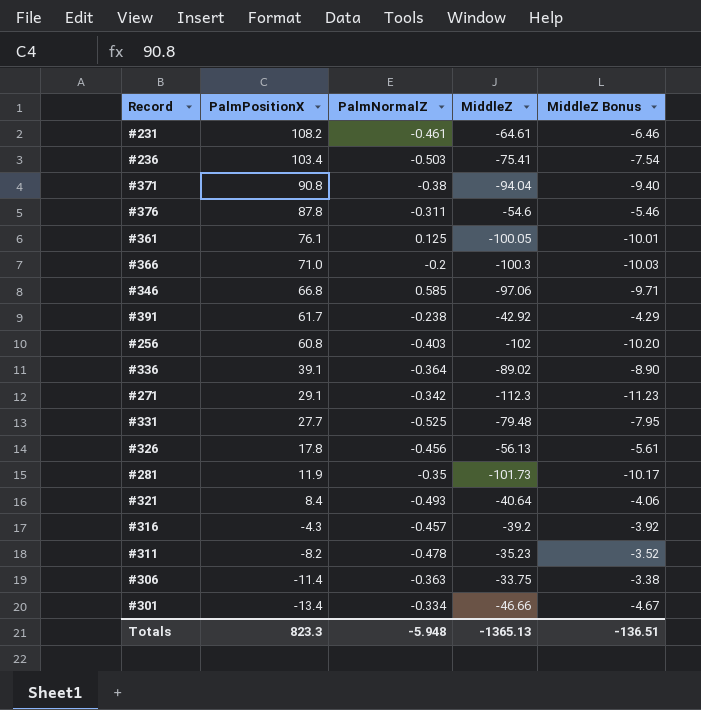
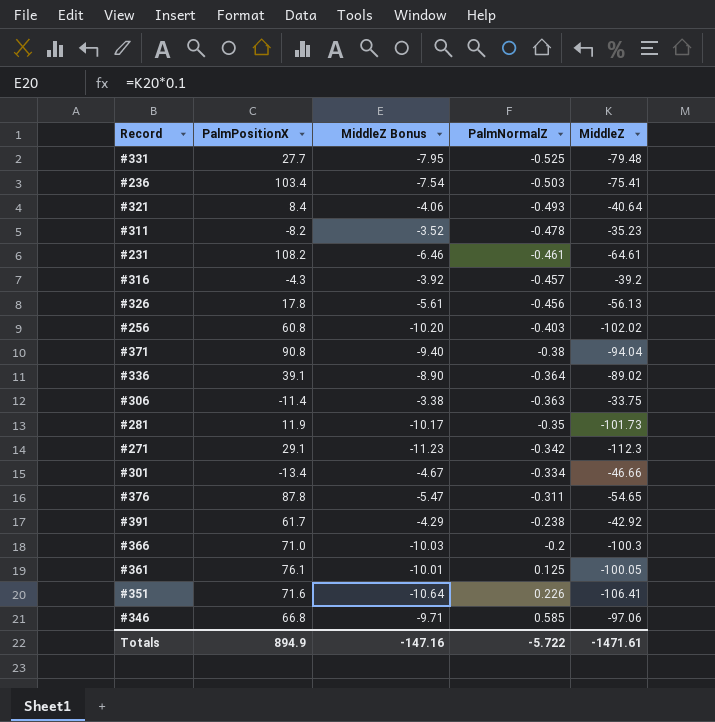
row order: PalmPositionX descending -> PalmNormalZ ascending
column MiddleZ Bonus | position: 5 -> 3
#256 | MiddleZ: -102 -> -102.02
#376 | MiddleZ Bonus: -5.46 -> -5.47
#376 | MiddleZ: -54.6 -> -54.65
row #351: none -> 71.6 | -10.64 | 0.226 | -106.41
Totals | PalmPositionX: 823.3 -> 894.9
Totals | MiddleZ Bonus: -136.51 -> -147.16
Totals | PalmNormalZ: -5.948 -> -5.722
Totals | MiddleZ: -1365.13 -> -1471.61

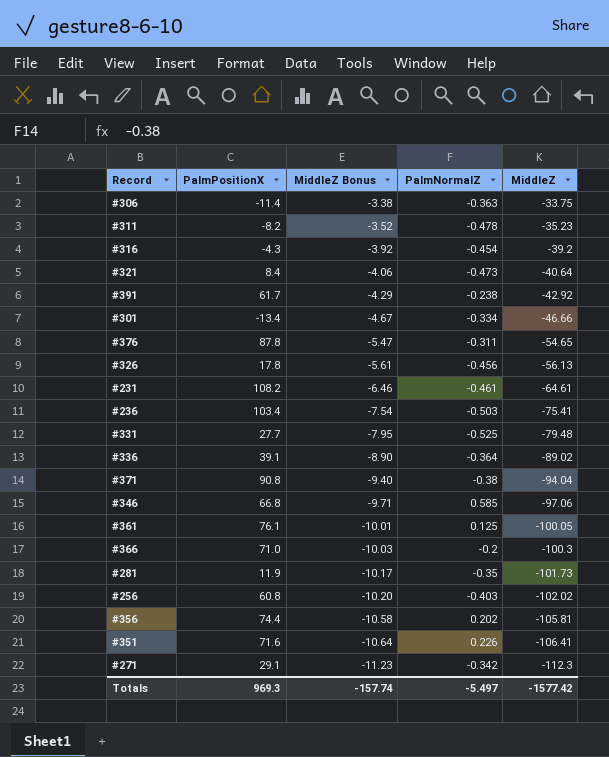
row order: PalmNormalZ ascending -> MiddleZ Bonus descending
#316 | PalmNormalZ: -0.457 -> -0.454
#321 | PalmNormalZ: -0.493 -> -0.473
row #356: none -> 74.4 | -10.58 | 0.202 | -105.81
Totals | PalmPositionX: 894.9 -> 969.3
Totals | MiddleZ Bonus: -147.16 -> -157.74
Totals | PalmNormalZ: -5.722 -> -5.497
Totals | MiddleZ: -1471.61 -> -1577.42

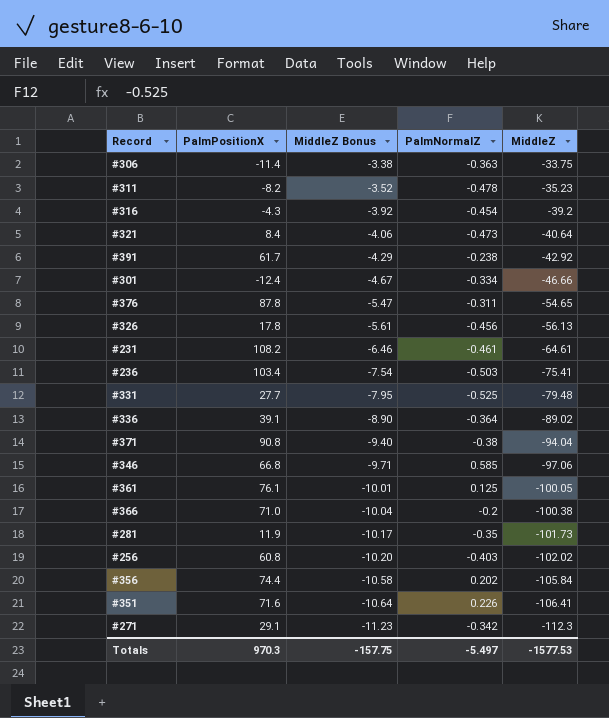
#301 | PalmPositionX: -13.4 -> -12.4
#366 | MiddleZ Bonus: -10.03 -> -10.04
#366 | MiddleZ: -100.3 -> -100.38
#356 | MiddleZ: -105.81 -> -105.84
Totals | PalmPositionX: 969.3 -> 970.3
Totals | MiddleZ Bonus: -157.74 -> -157.75
Totals | MiddleZ: -1577.42 -> -1577.53

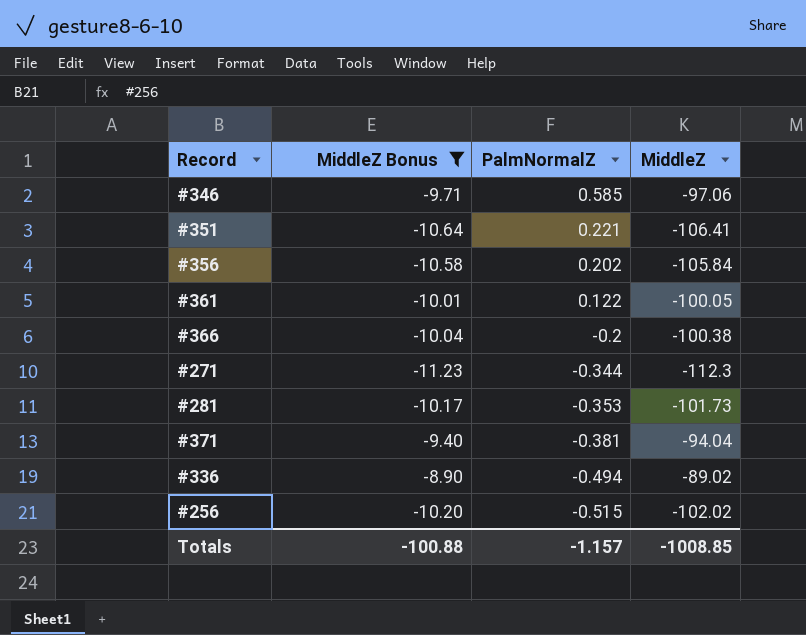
filter: none -> MiddleZ Bonus <= -8.90
row order: MiddleZ Bonus descending -> PalmNormalZ descending
column PalmPositionX | position: 2 -> none
#351 | PalmNormalZ: 0.226 -> 0.221
#361 | PalmNormalZ: 0.125 -> 0.122
#271 | PalmNormalZ: -0.342 -> -0.344
#281 | PalmNormalZ: -0.35 -> -0.353
#371 | PalmNormalZ: -0.38 -> -0.381
#336 | PalmNormalZ: -0.364 -> -0.494
#256 | PalmNormalZ: -0.403 -> -0.515
Totals | MiddleZ Bonus: -157.75 -> -100.88
Totals | PalmNormalZ: -5.497 -> -1.157
Totals | MiddleZ: -1577.53 -> -1008.85

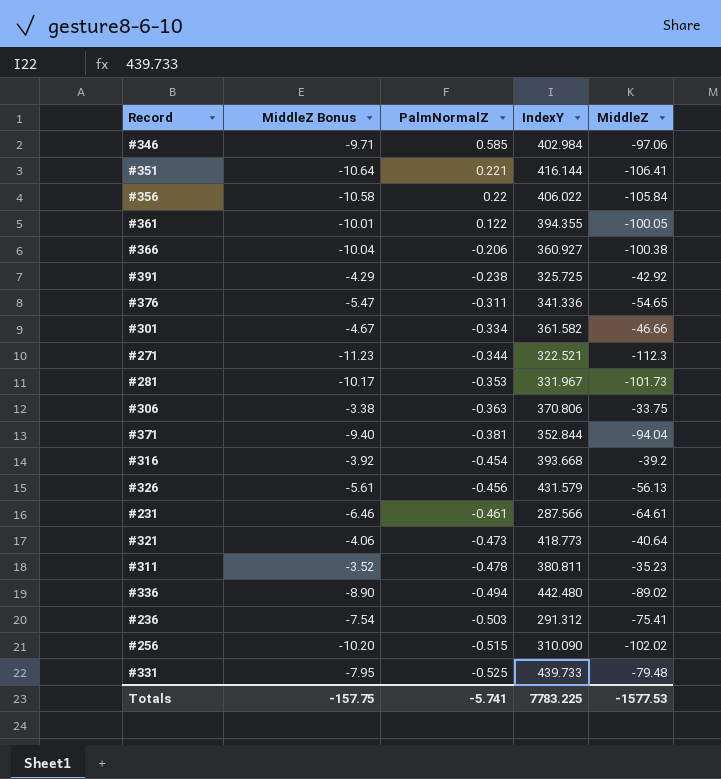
filter: MiddleZ Bonus <= -8.90 -> none
column IndexY | position: none -> 4
#356 | PalmNormalZ: 0.202 -> 0.22
#366 | PalmNormalZ: -0.2 -> -0.206
Totals | MiddleZ Bonus: -100.88 -> -157.75
Totals | PalmNormalZ: -1.157 -> -5.741
Totals | MiddleZ: -1008.85 -> -1577.53

